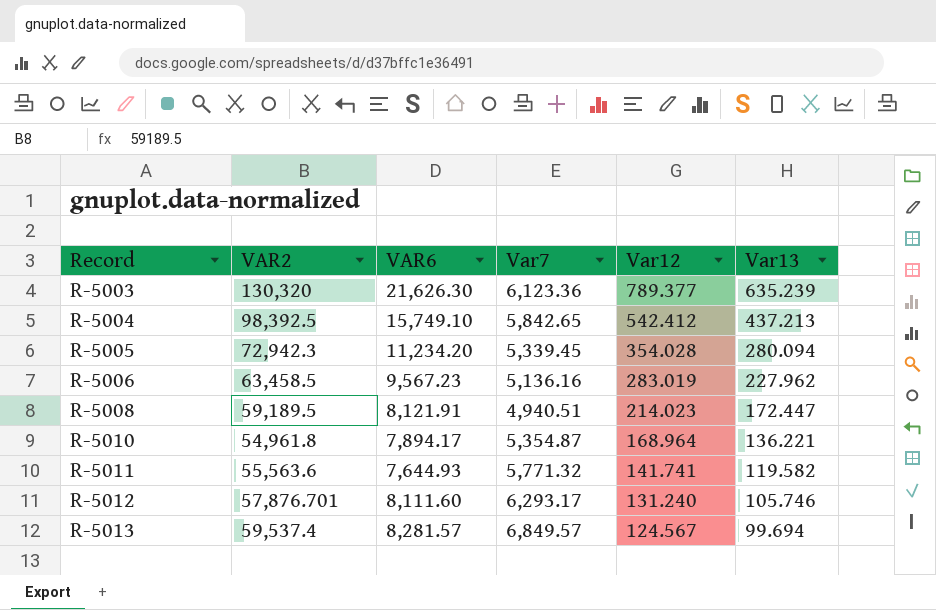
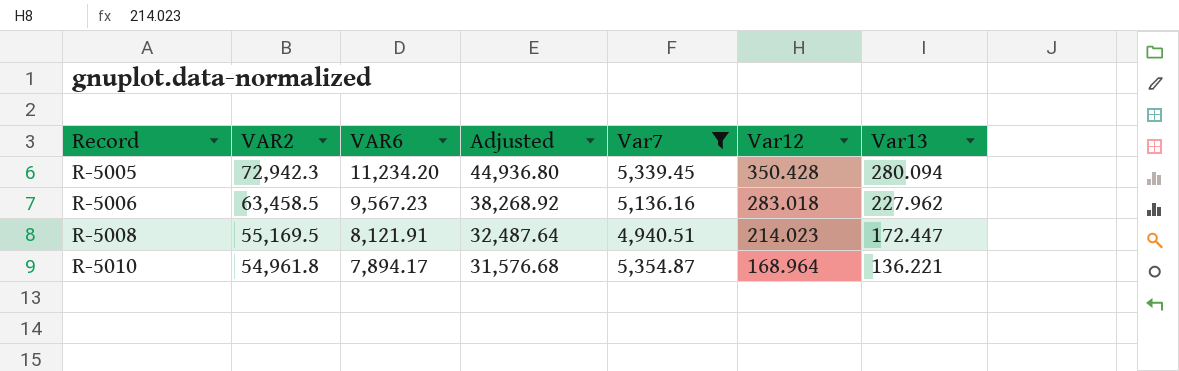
filter: none -> Var7 <= 5,354.87
column Adjusted | formula: none -> [VAR6] * 4
R-5005 | Var12: 354.028 -> 350.428
R-5006 | Var12: 283.019 -> 283.018
R-5008 | VAR2: 59,189.5 -> 55,169.5

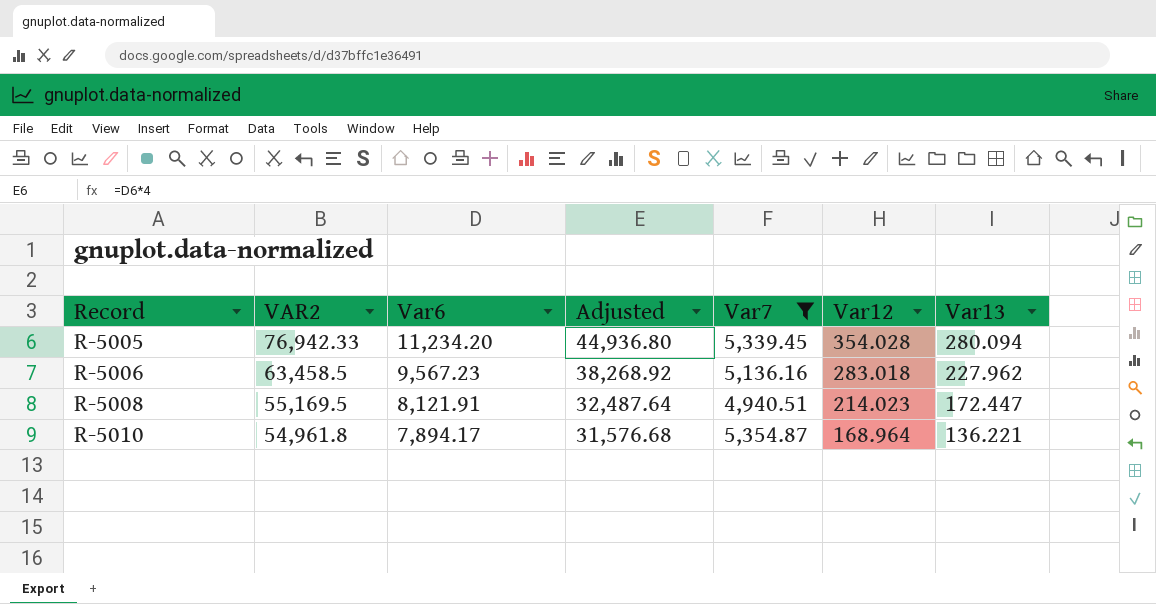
column name: VAR6 -> Var6
R-5005 | VAR2: 72,942.3 -> 76,942.33
R-5005 | Var12: 350.428 -> 354.028

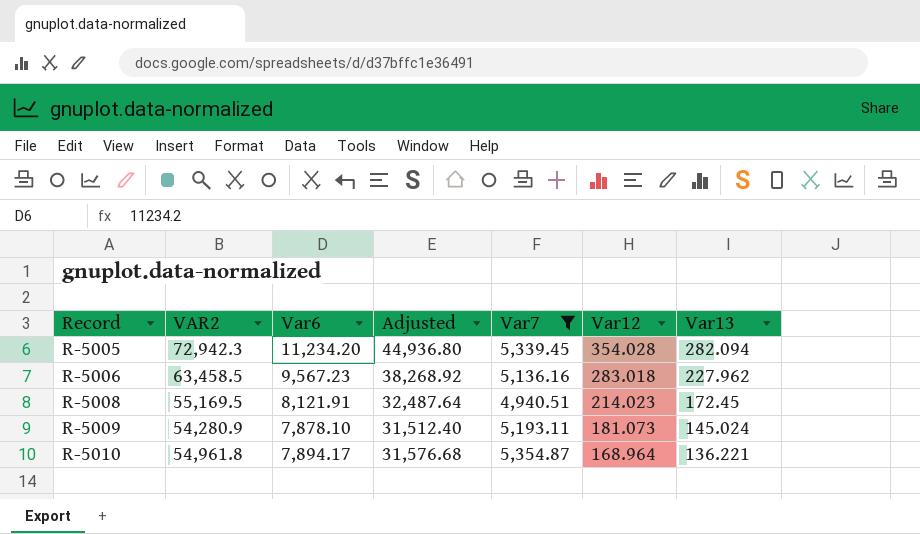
R-5005 | VAR2: 76,942.33 -> 72,942.3
R-5005 | Var13: 280.094 -> 282.094
R-5008 | Var13: 172.447 -> 172.45
row R-5009: none -> 54,280.9 | 7,878.10 | 31,512.40 | 5,193.11 | 181.073 | 145.024

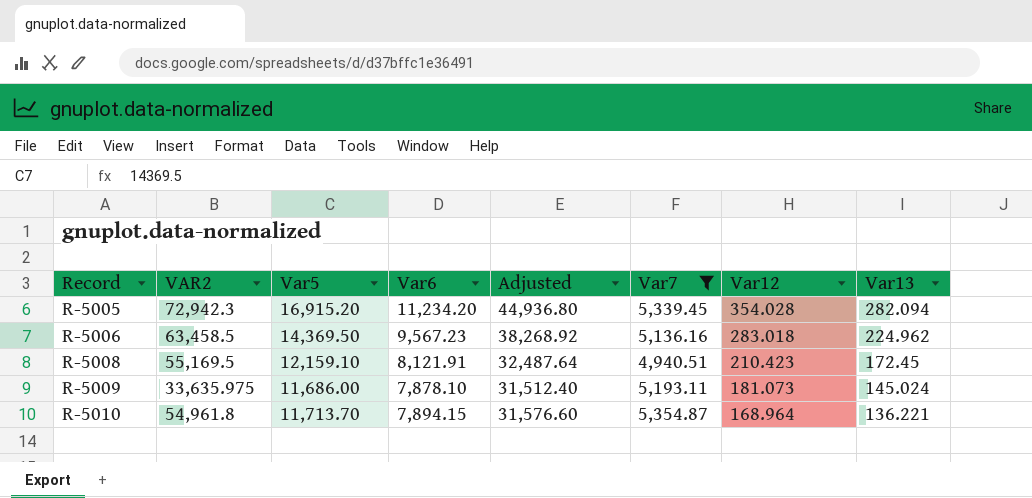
column Var5 | position: none -> 3
R-5006 | Var13: 227.962 -> 224.962
R-5008 | Var12: 214.023 -> 210.423
R-5009 | VAR2: 54,280.9 -> 33,635.975
R-5010 | Var6: 7,894.17 -> 7,894.15
R-5010 | Adjusted: 31,576.68 -> 31,576.60

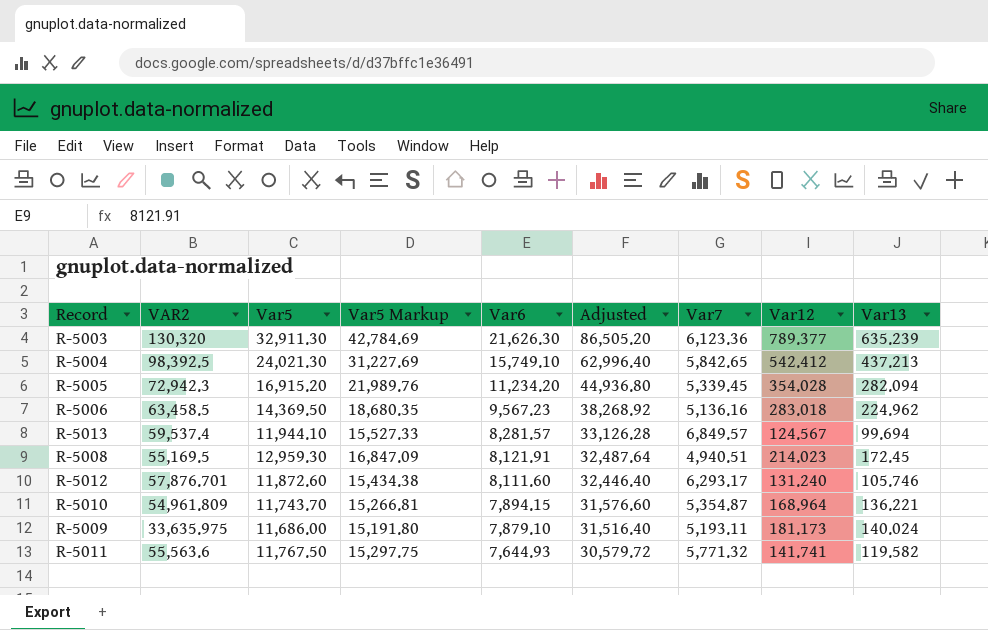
filter: Var7 <= 5,354.87 -> none
row order: Record ascending -> Var6 descending
column Var5 Markup | formula: none -> [Var5] * 1.3
R-5008 | Var5: 12,159.10 -> 12,959.30
R-5008 | Var12: 210.423 -> 214.023
R-5010 | VAR2: 54,961.8 -> 54,961.809
R-5010 | Var5: 11,713.70 -> 11,743.70
R-5009 | Var6: 7,878.10 -> 7,879.10
R-5009 | Adjusted: 31,512.40 -> 31,516.40
R-5009 | Var12: 181.073 -> 181.173
R-5009 | Var13: 145.024 -> 140.024

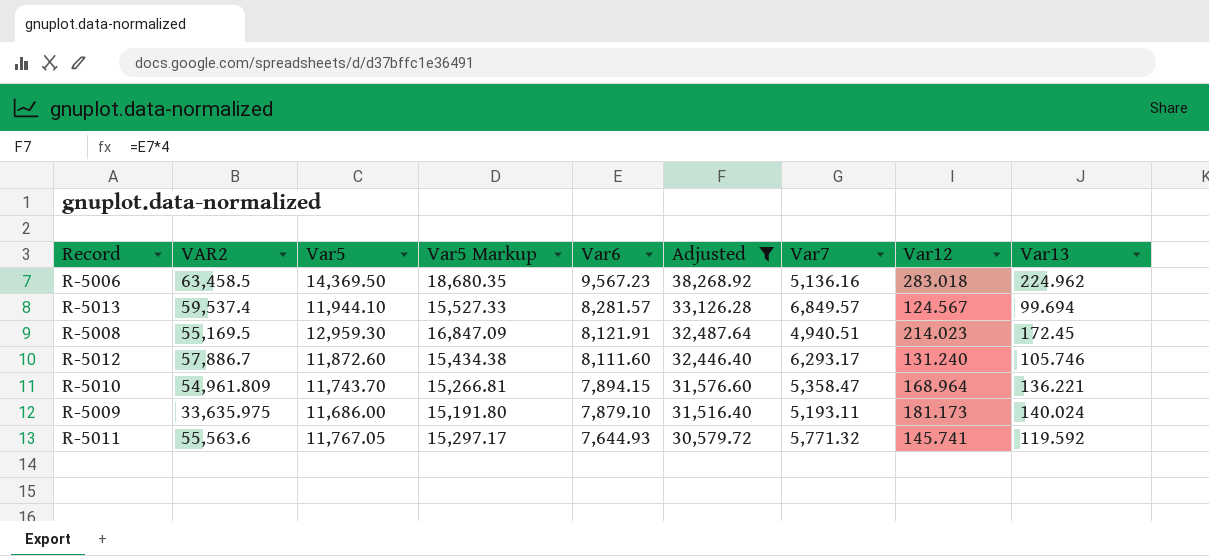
filter: none -> Adjusted <= 38,268.92
R-5012 | VAR2: 57,876.701 -> 57,886.7
R-5010 | Var7: 5,354.87 -> 5,358.47
R-5011 | Var5: 11,767.50 -> 11,767.05
R-5011 | Var5 Markup: 15,297.75 -> 15,297.17
R-5011 | Var12: 141.741 -> 145.741
R-5011 | Var13: 119.582 -> 119.592

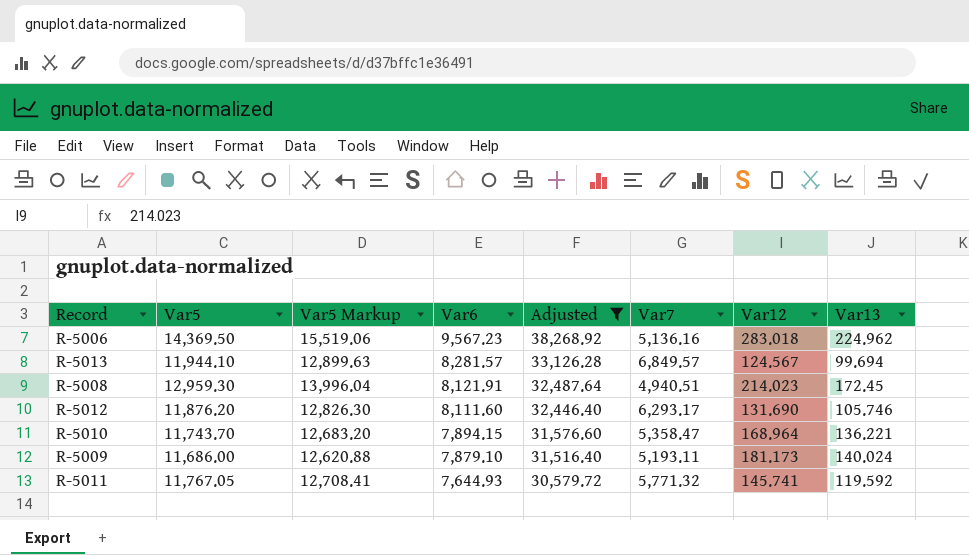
column VAR2 | position: 2 -> none
column Var5 Markup | formula: [Var5] * 1.3 -> [Var5] * 1.08
R-5012 | Var5: 11,872.60 -> 11,876.20
R-5012 | Var12: 131.240 -> 131.690

